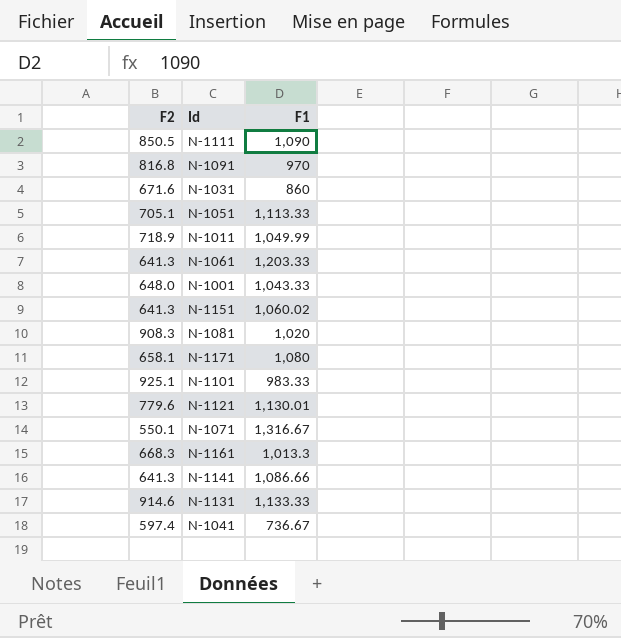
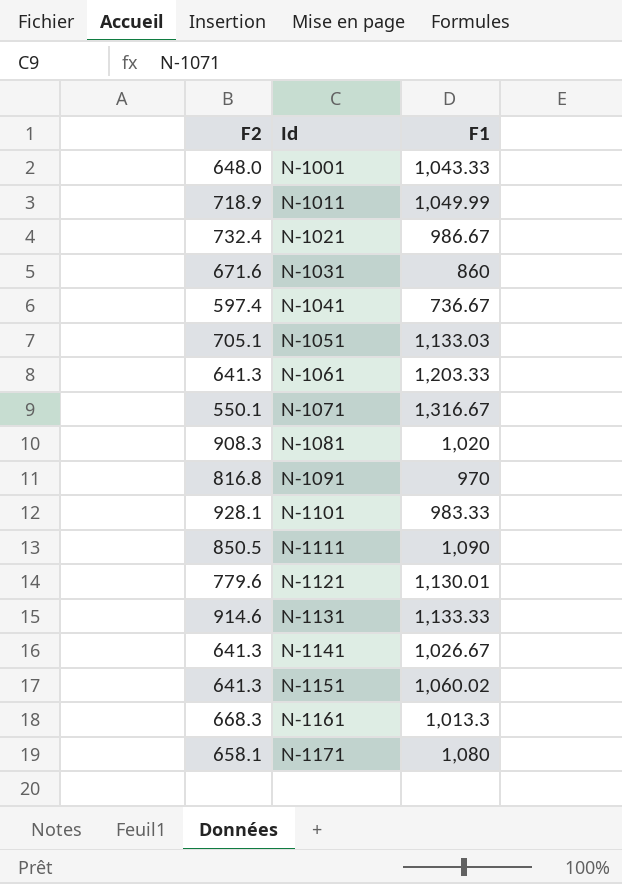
row order: none -> Id ascending
row N-1021: none -> 732.4 | 986.67
N-1051 | F1: 1,113.33 -> 1,133.03
N-1101 | F2: 925.1 -> 928.1
N-1141 | F1: 1,086.66 -> 1,026.67

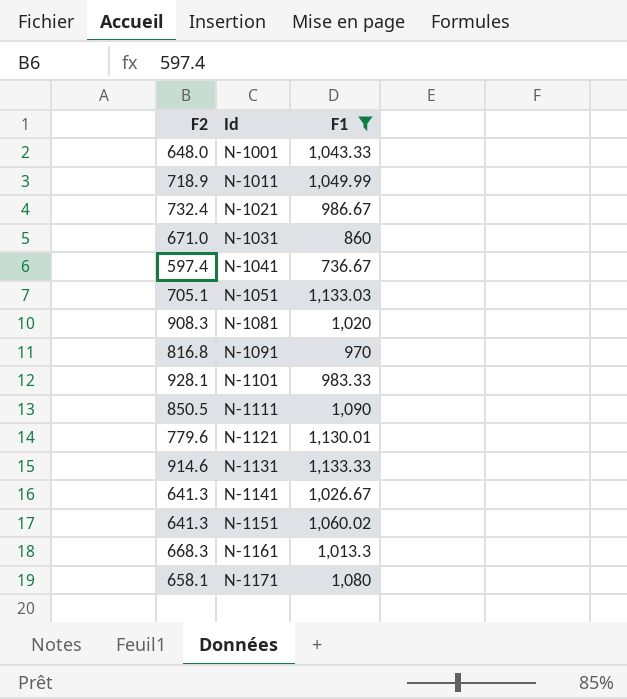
filter: none -> F1 <= 1,133.33
N-1031 | F2: 671.6 -> 671.0

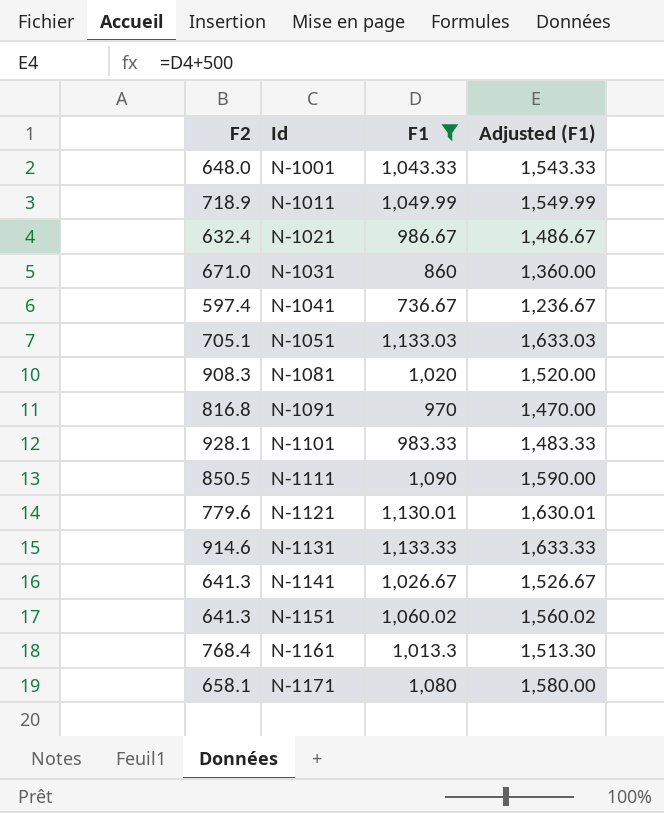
column Adjusted (F1) | formula: none -> [F1] + 500
N-1021 | F2: 732.4 -> 632.4
N-1161 | F2: 668.3 -> 768.4

